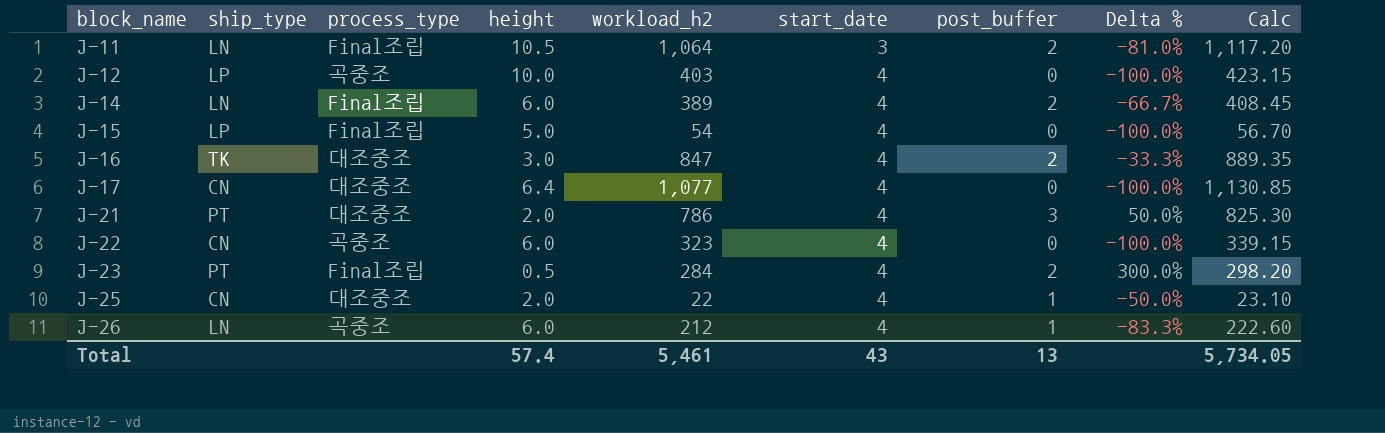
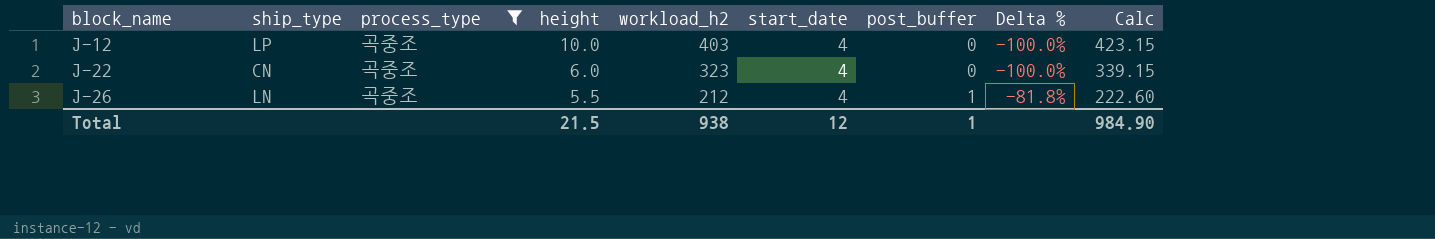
filter: none -> process_type = 곡중조
J-26 | height: 6.0 -> 5.5
J-26 | Delta %: -83.3% -> -81.8%
Total | height: 57.4 -> 21.5
Total | workload_h2: 5,461 -> 938
Total | start_date: 43 -> 12
Total | post_buffer: 13 -> 1
Total | Calc: 5,734.05 -> 984.90

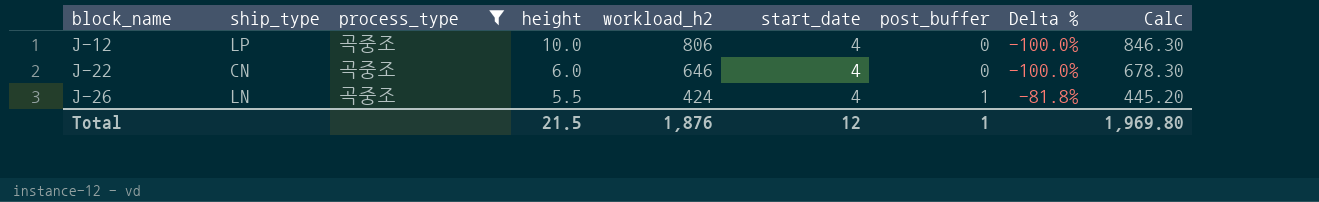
J-12 | workload_h2: 403 -> 806
J-12 | Calc: 423.15 -> 846.30
J-22 | workload_h2: 323 -> 646
J-22 | Calc: 339.15 -> 678.30
J-26 | workload_h2: 212 -> 424
J-26 | Calc: 222.60 -> 445.20
Total | workload_h2: 938 -> 1,876
Total | Calc: 984.90 -> 1,969.80

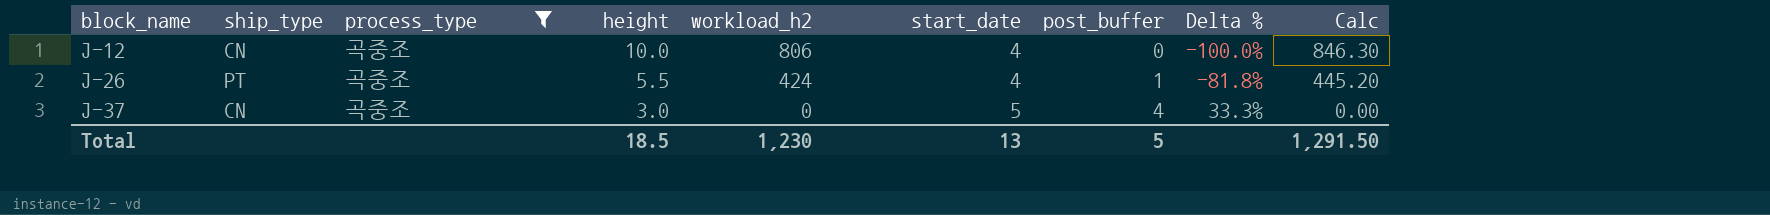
row J-22: CN | 곡중조 | 6.0 | 646 | 4 | 0 | -100.0% | 678.30 -> none
J-12 | ship_type: LP -> CN
J-26 | ship_type: LN -> PT
row J-37: none -> CN | 곡중조 | 3.0 | 0 | 5 | 4 | 33.3% | 0.00
Total | height: 21.5 -> 18.5
Total | workload_h2: 1,876 -> 1,230
Total | start_date: 12 -> 13
Total | post_buffer: 1 -> 5
Total | Calc: 1,969.80 -> 1,291.50

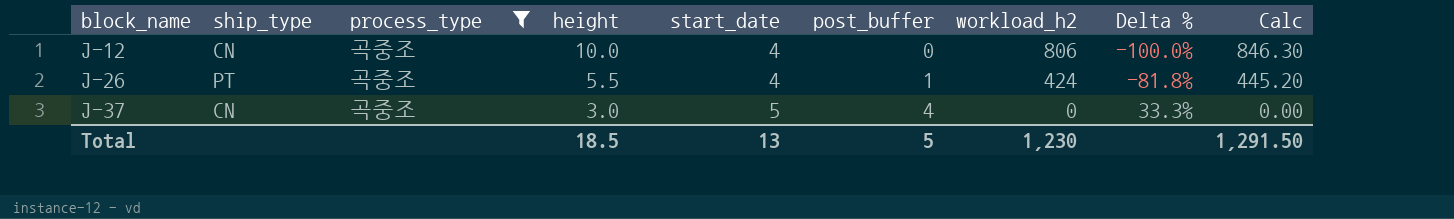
column workload_h2 | position: 5 -> 7

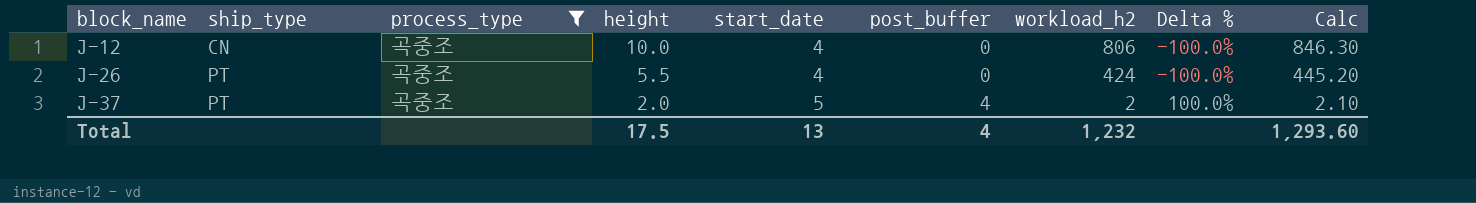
J-26 | post_buffer: 1 -> 0
J-26 | Delta %: -81.8% -> -100.0%
J-37 | ship_type: CN -> PT
J-37 | height: 3.0 -> 2.0
J-37 | workload_h2: 0 -> 2
J-37 | Delta %: 33.3% -> 100.0%
J-37 | Calc: 0.00 -> 2.10
Total | height: 18.5 -> 17.5
Total | post_buffer: 5 -> 4
Total | workload_h2: 1,230 -> 1,232
Total | Calc: 1,291.50 -> 1,293.60

